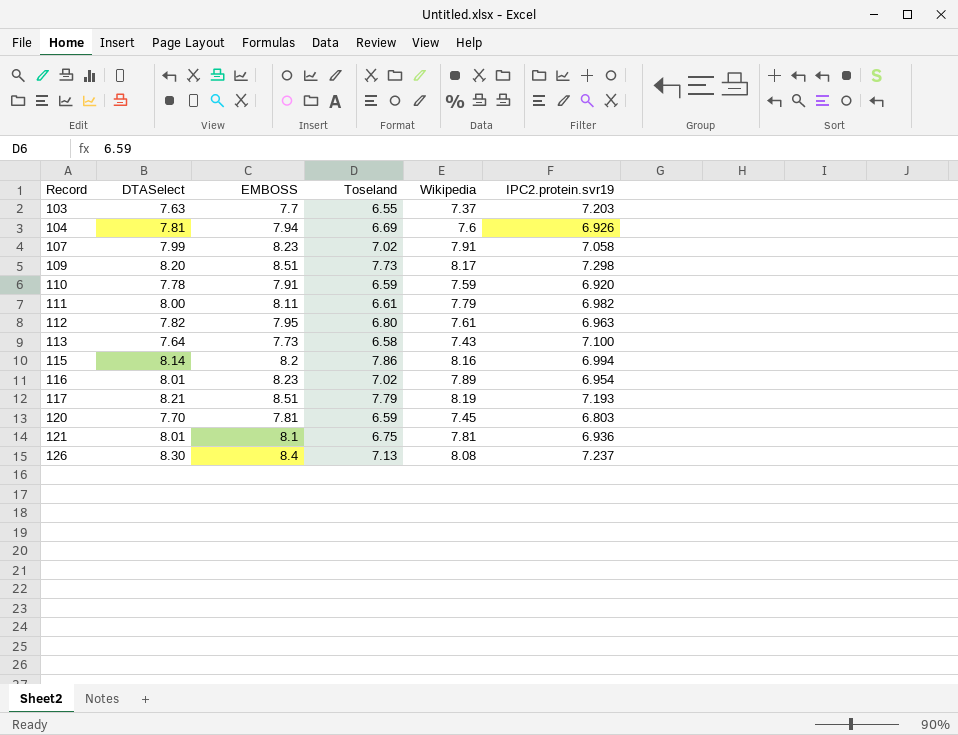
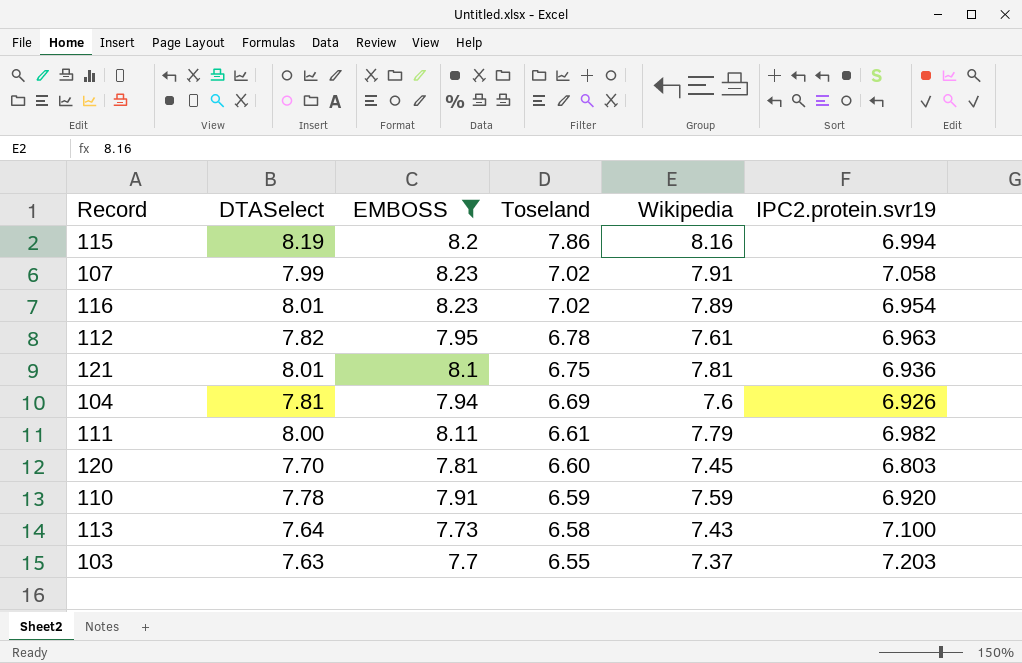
filter: none -> EMBOSS <= 8.23
row order: Record ascending -> Toseland descending
115 | DTASelect: 8.14 -> 8.19
112 | Toseland: 6.80 -> 6.78
120 | Toseland: 6.59 -> 6.60

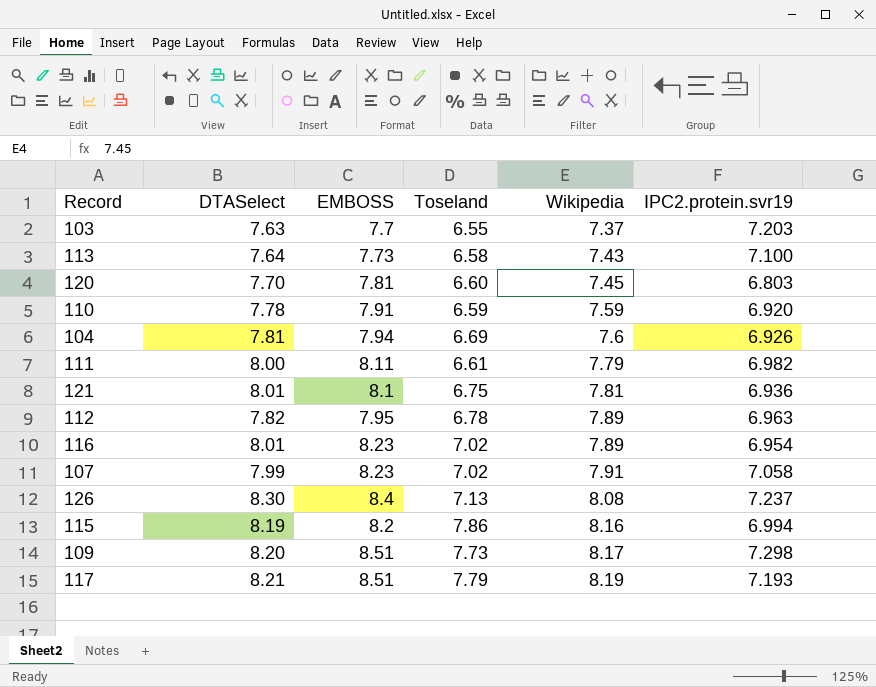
filter: EMBOSS <= 8.23 -> none
row order: Toseland descending -> Wikipedia ascending
112 | Wikipedia: 7.61 -> 7.89

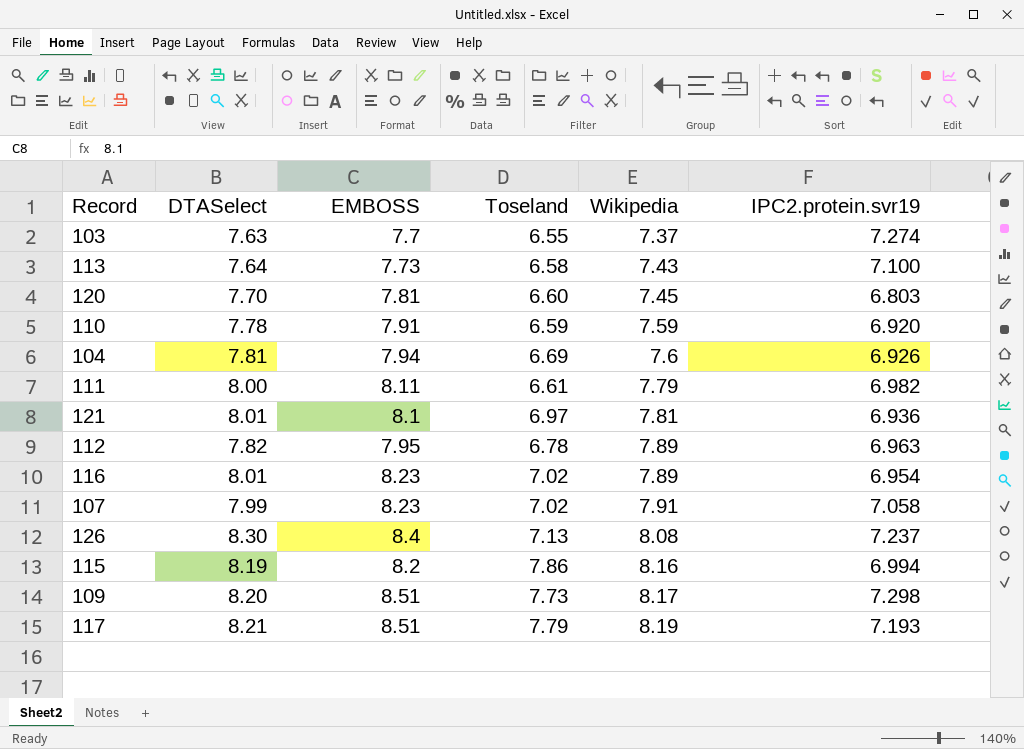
103 | IPC2.protein.svr19: 7.203 -> 7.274
121 | Toseland: 6.75 -> 6.97

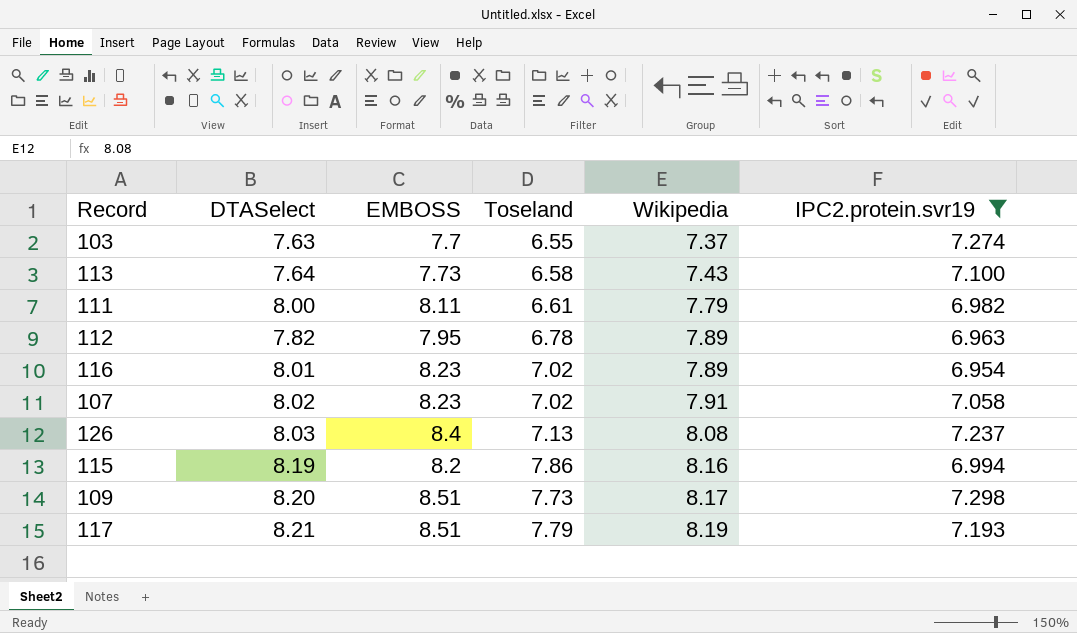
filter: none -> IPC2.protein.svr19 >= 6.954
107 | DTASelect: 7.99 -> 8.02
126 | DTASelect: 8.30 -> 8.03

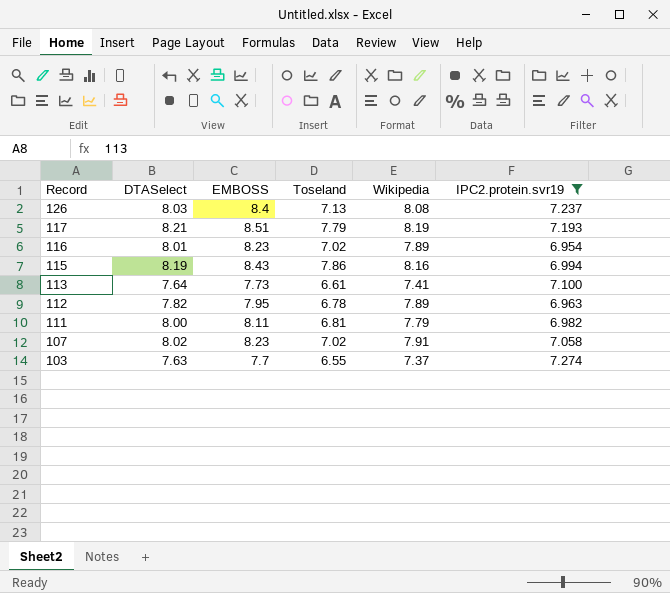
row order: Wikipedia ascending -> Record descending
row 109: 8.20 | 8.51 | 7.73 | 8.17 | 7.298 -> none
115 | EMBOSS: 8.2 -> 8.43
113 | Toseland: 6.58 -> 6.61
113 | Wikipedia: 7.43 -> 7.41
111 | Toseland: 6.61 -> 6.81

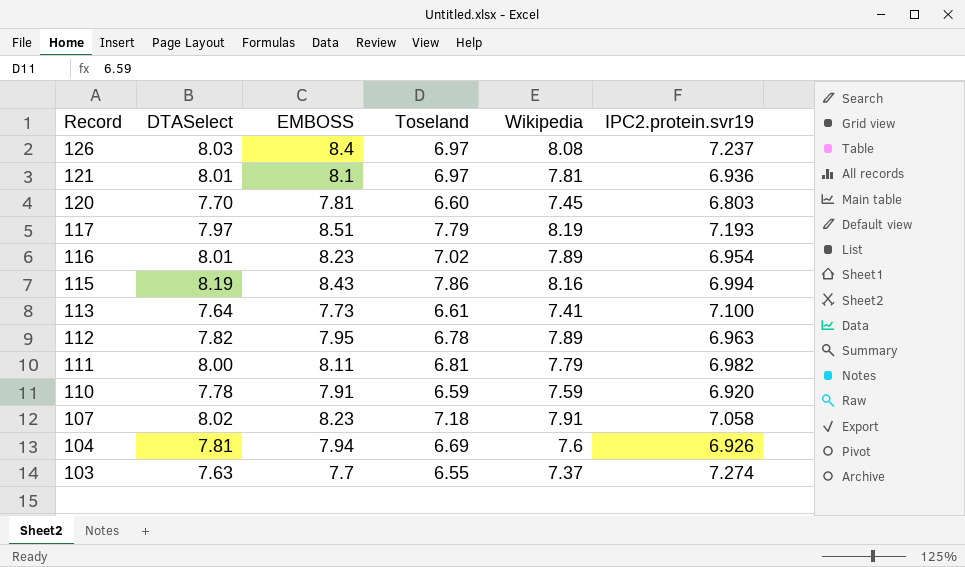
filter: IPC2.protein.svr19 >= 6.954 -> none
126 | Toseland: 7.13 -> 6.97
117 | DTASelect: 8.21 -> 7.97
107 | Toseland: 7.02 -> 7.18

